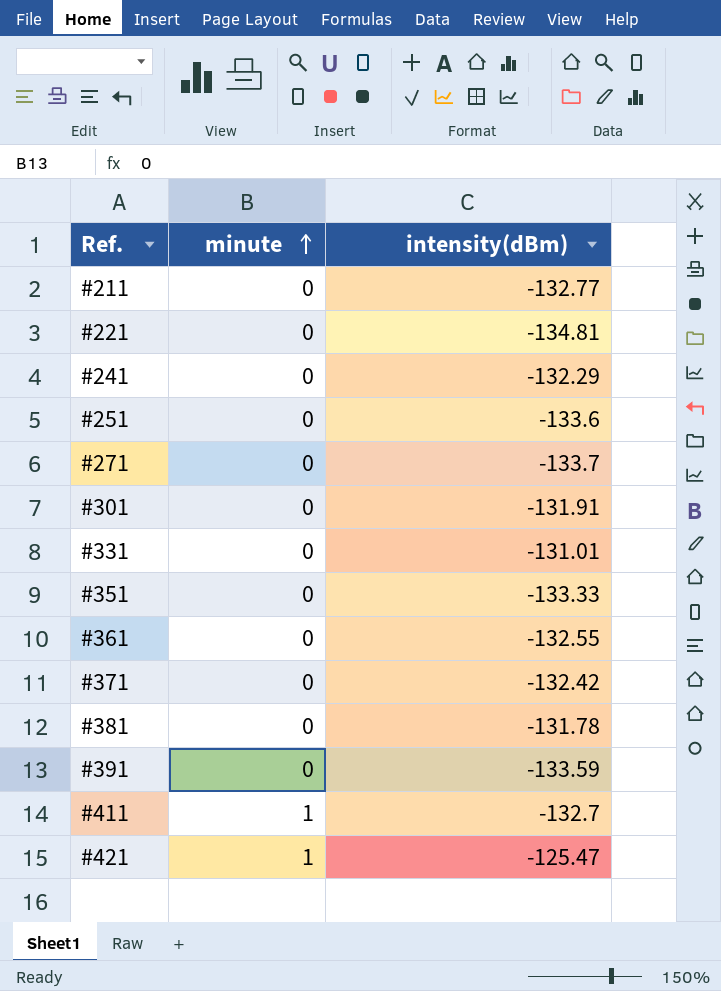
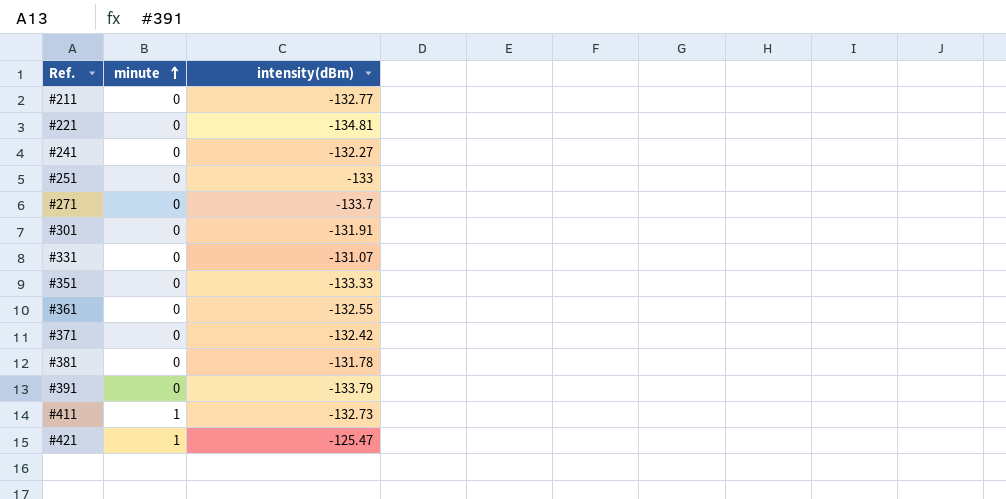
#241 | intensity(dBm): -132.29 -> -132.27
#251 | intensity(dBm): -133.6 -> -133
#331 | intensity(dBm): -131.01 -> -131.07
#391 | intensity(dBm): -133.59 -> -133.79
#411 | intensity(dBm): -132.7 -> -132.73

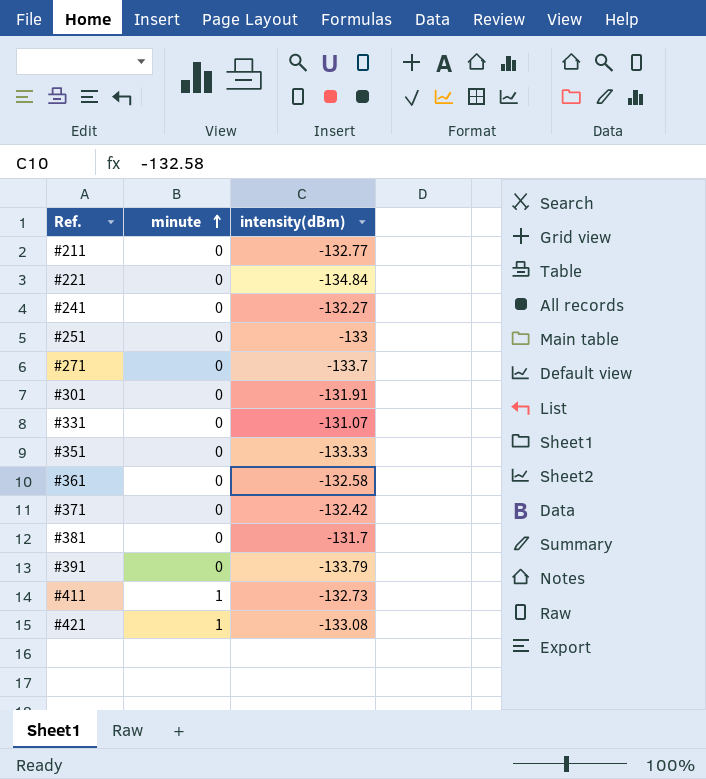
#221 | intensity(dBm): -134.81 -> -134.84
#361 | intensity(dBm): -132.55 -> -132.58
#381 | intensity(dBm): -131.78 -> -131.7
#421 | intensity(dBm): -125.47 -> -133.08

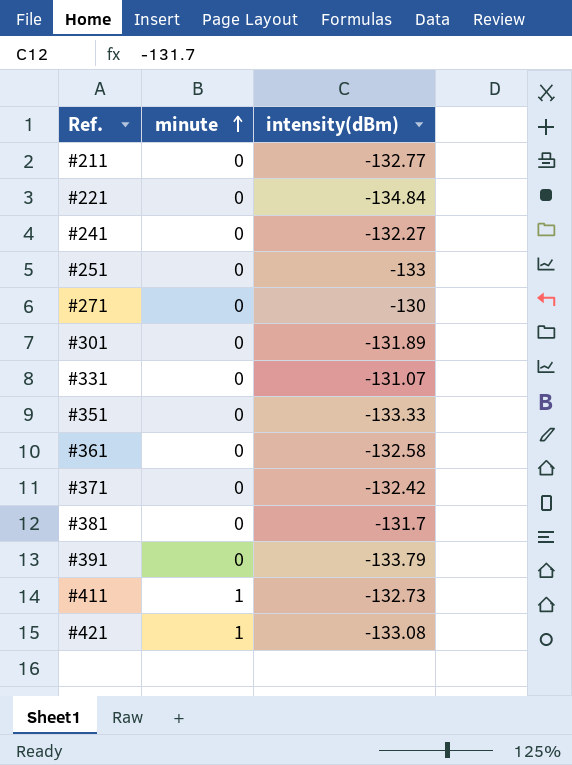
#271 | intensity(dBm): -133.7 -> -130
#301 | intensity(dBm): -131.91 -> -131.89

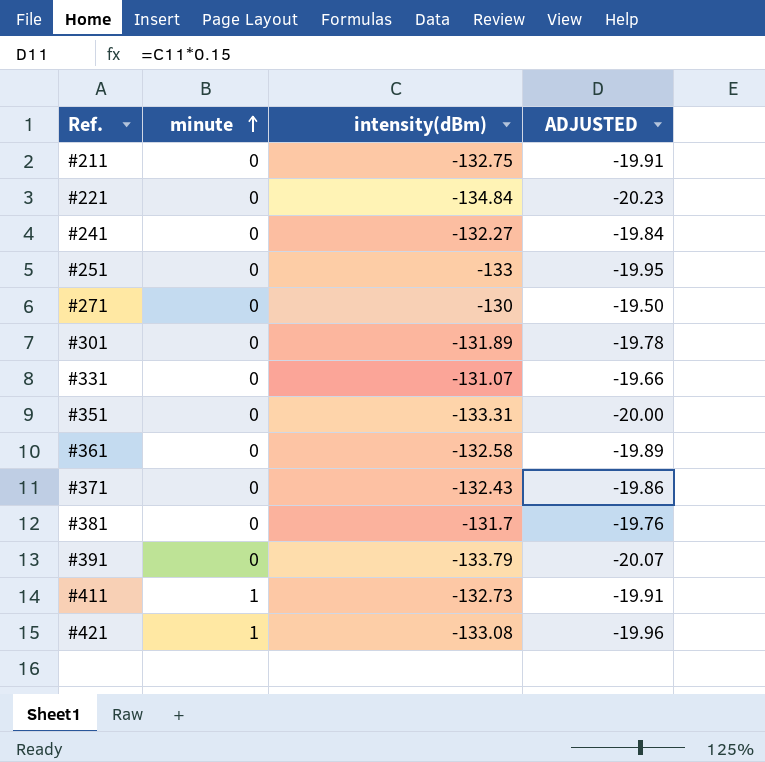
column ADJUSTED | formula: none -> [intensity(dBm)] * 0.15
#211 | intensity(dBm): -132.77 -> -132.75
#351 | intensity(dBm): -133.33 -> -133.31
#371 | intensity(dBm): -132.42 -> -132.43

